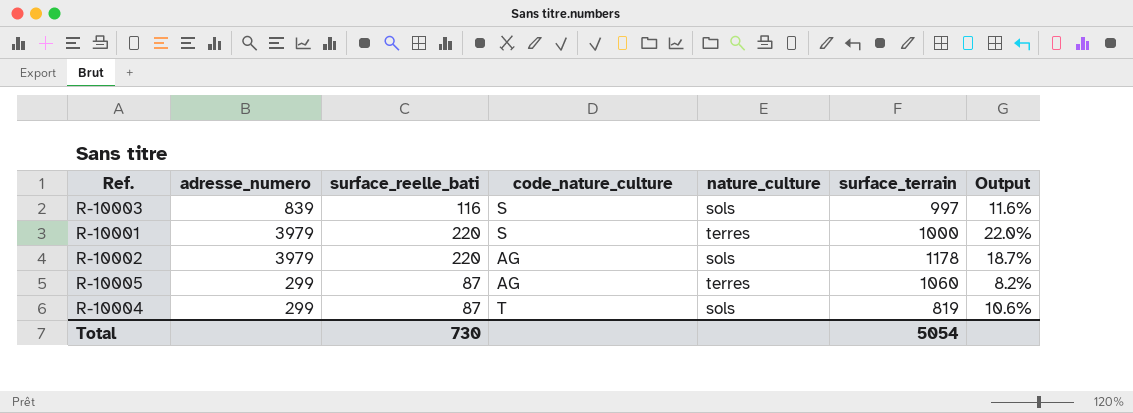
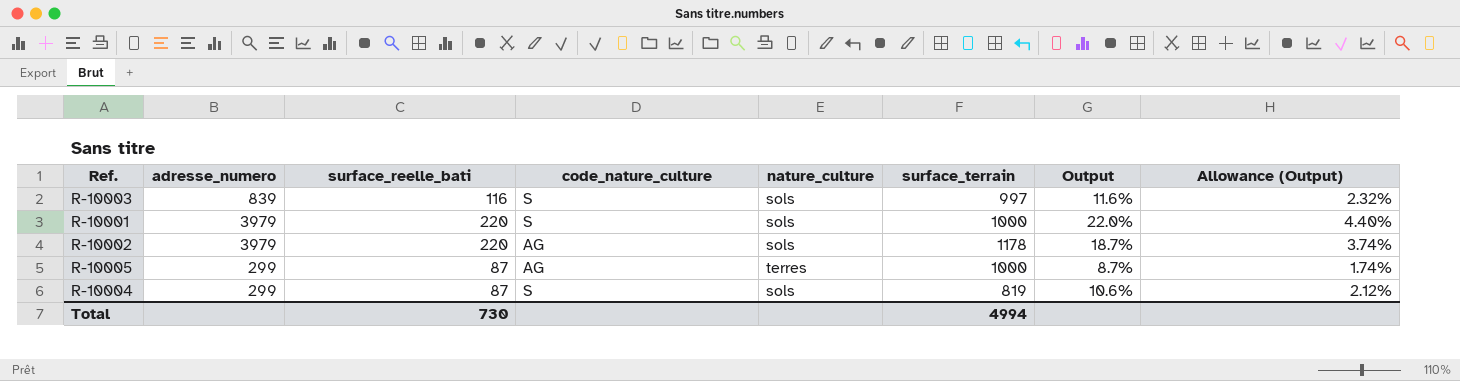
column Allowance (Output) | formula: none -> [Output] * 0.2
R-10001 | nature_culture: terres -> sols
R-10005 | surface_terrain: 1060 -> 1000
R-10005 | Output: 8.2% -> 8.7%
R-10004 | code_nature_culture: T -> S
Total | surface_terrain: 5054 -> 4994

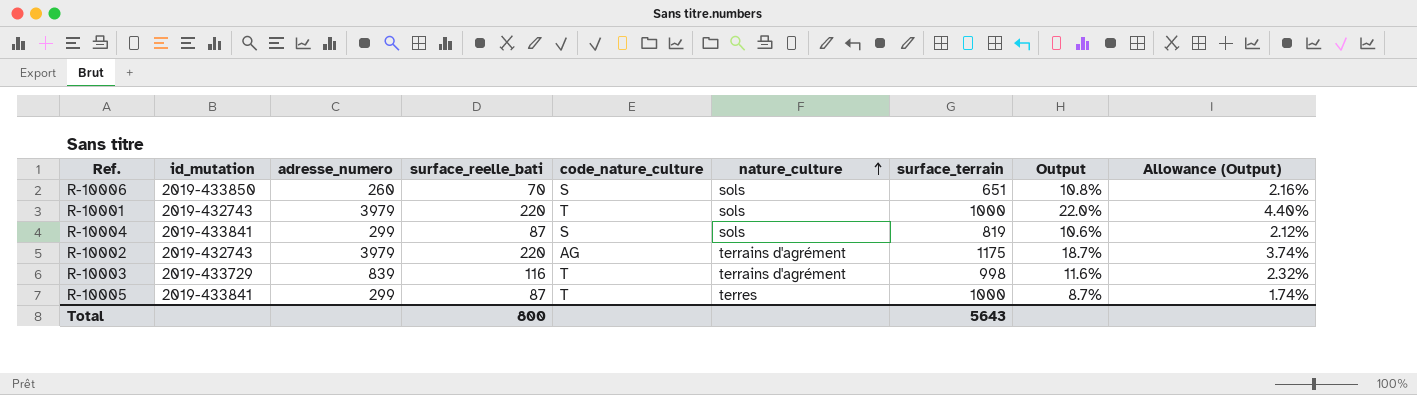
row order: none -> nature_culture ascending
column id_mutation | position: none -> 2
row R-10006: none -> 2019-433850 | 260 | 70 | S | sols | 651 | 10.8% | 2.16%
R-10001 | code_nature_culture: S -> T
R-10002 | nature_culture: sols -> terrains d'agrément
R-10002 | surface_terrain: 1178 -> 1175
R-10003 | code_nature_culture: S -> T
R-10003 | nature_culture: sols -> terrains d'agrément
R-10003 | surface_terrain: 997 -> 998
R-10005 | code_nature_culture: AG -> T
Total | surface_reelle_bati: 730 -> 800
Total | surface_terrain: 4994 -> 5643

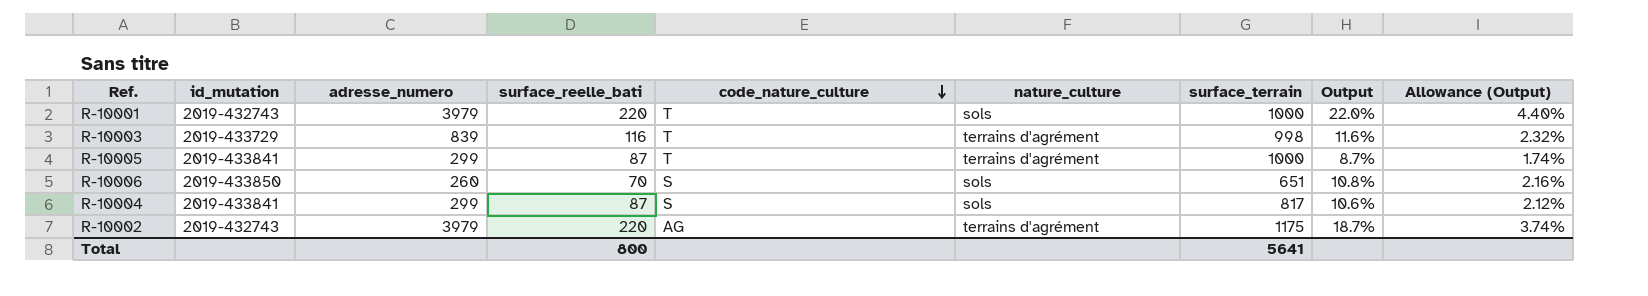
row order: nature_culture ascending -> code_nature_culture descending
R-10005 | nature_culture: terres -> terrains d'agrément
R-10004 | surface_terrain: 819 -> 817
Total | surface_terrain: 5643 -> 5641

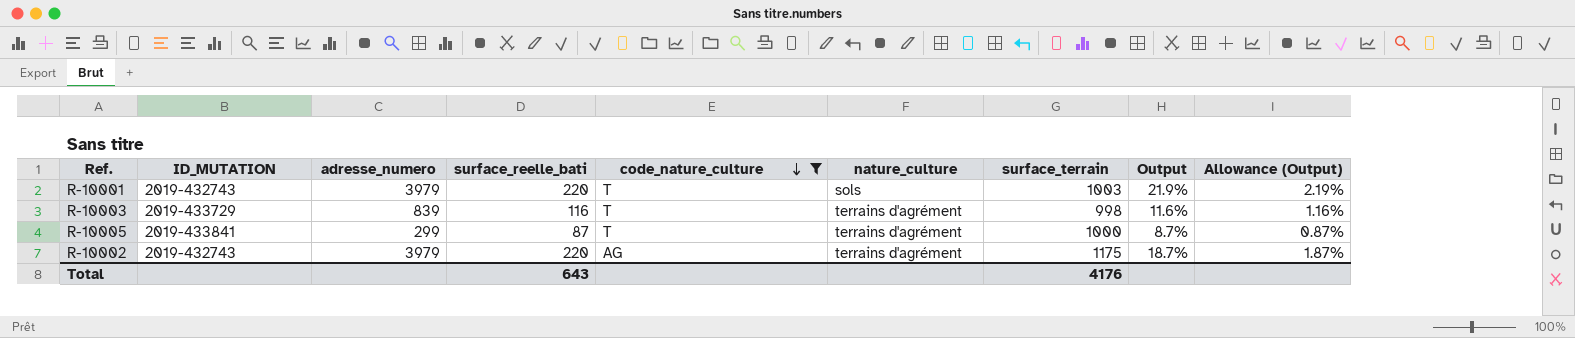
filter: none -> code_nature_culture != S
column name: id_mutation -> ID_MUTATION
column Allowance (Output) | formula: [Output] * 0.2 -> [Output] * 0.1
R-10001 | surface_terrain: 1000 -> 1003
R-10001 | Output: 22.0% -> 21.9%
Total | surface_reelle_bati: 800 -> 643
Total | surface_terrain: 5641 -> 4176

